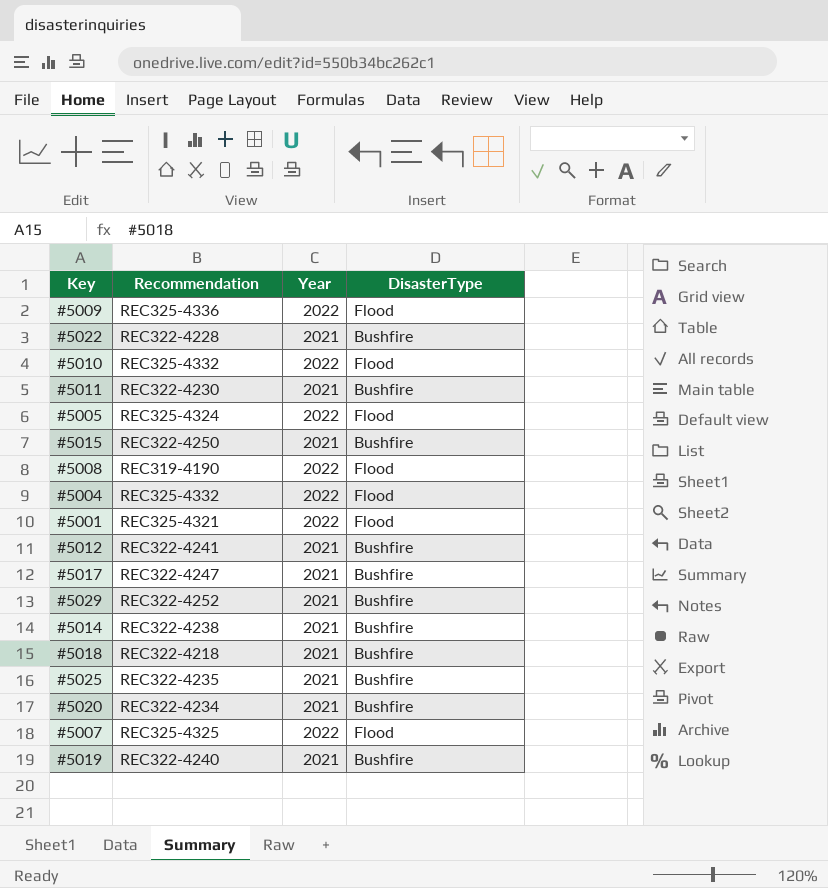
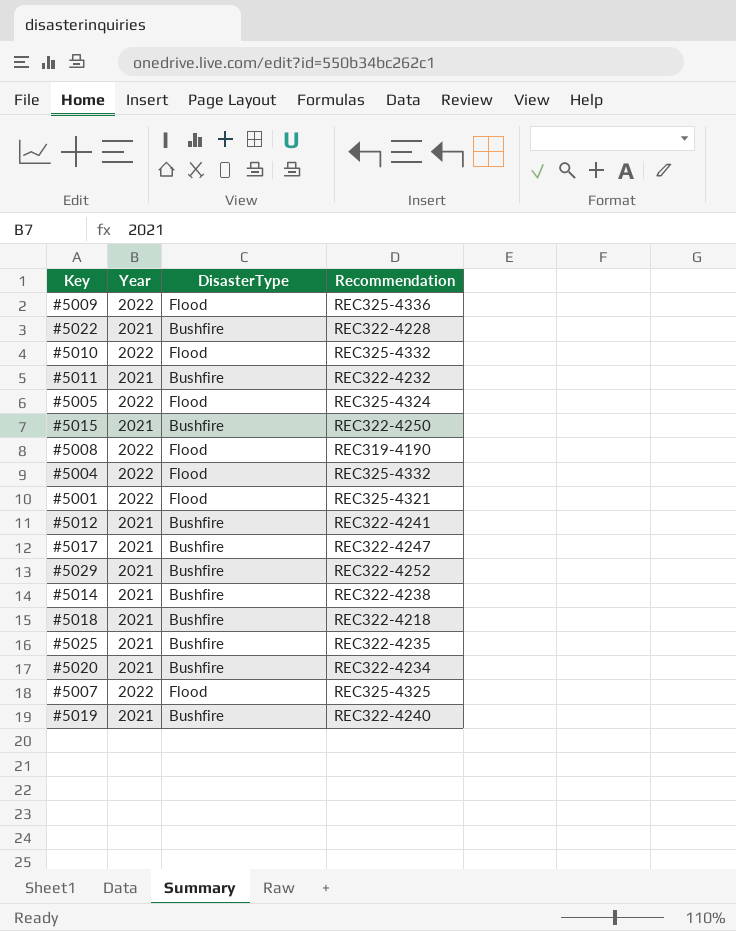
column Recommendation | position: 2 -> 4
#5011 | Recommendation: REC322-4230 -> REC322-4232

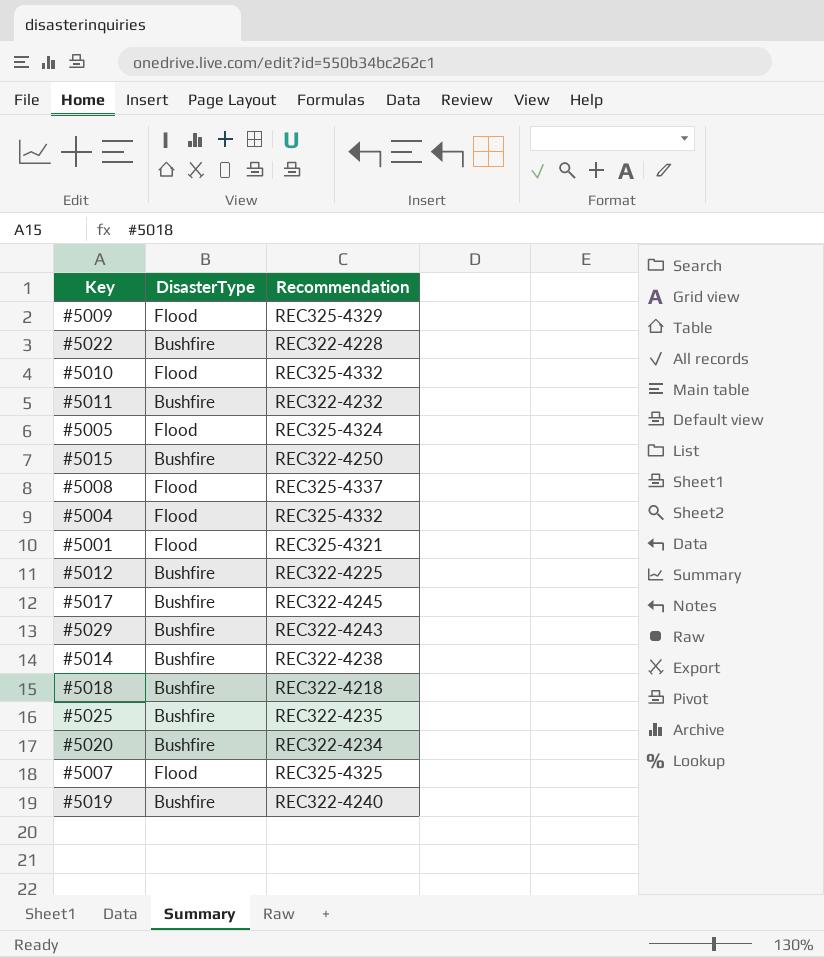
column Year | position: 2 -> none
#5009 | Recommendation: REC325-4336 -> REC325-4329
#5008 | Recommendation: REC319-4190 -> REC325-4337
#5012 | Recommendation: REC322-4241 -> REC322-4225
#5017 | Recommendation: REC322-4247 -> REC322-4245
#5029 | Recommendation: REC322-4252 -> REC322-4243

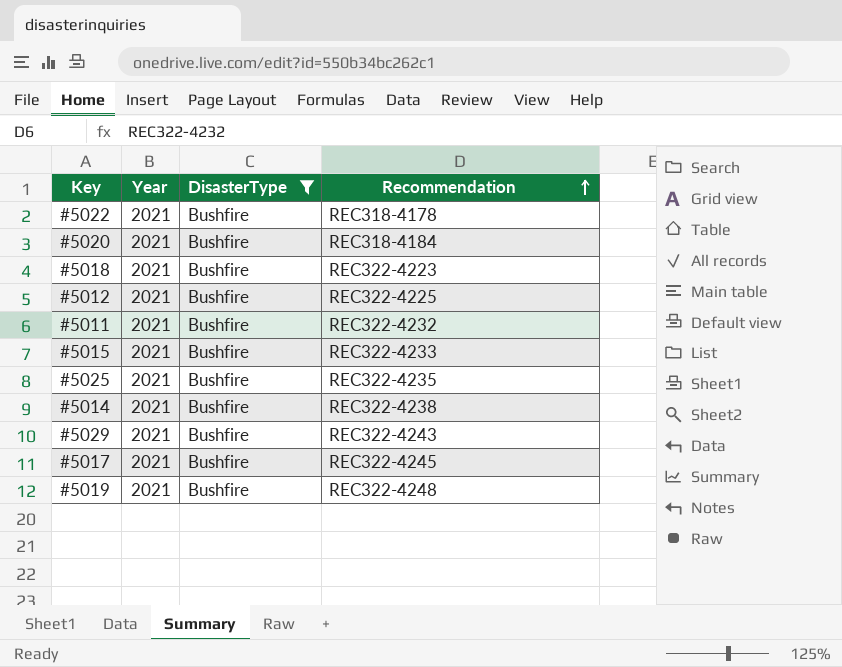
filter: none -> DisasterType = Bushfire
row order: none -> Recommendation ascending
column Year | position: none -> 2
#5022 | Recommendation: REC322-4228 -> REC318-4178
#5020 | Recommendation: REC322-4234 -> REC318-4184
#5018 | Recommendation: REC322-4218 -> REC322-4223
#5015 | Recommendation: REC322-4250 -> REC322-4233
#5019 | Recommendation: REC322-4240 -> REC322-4248

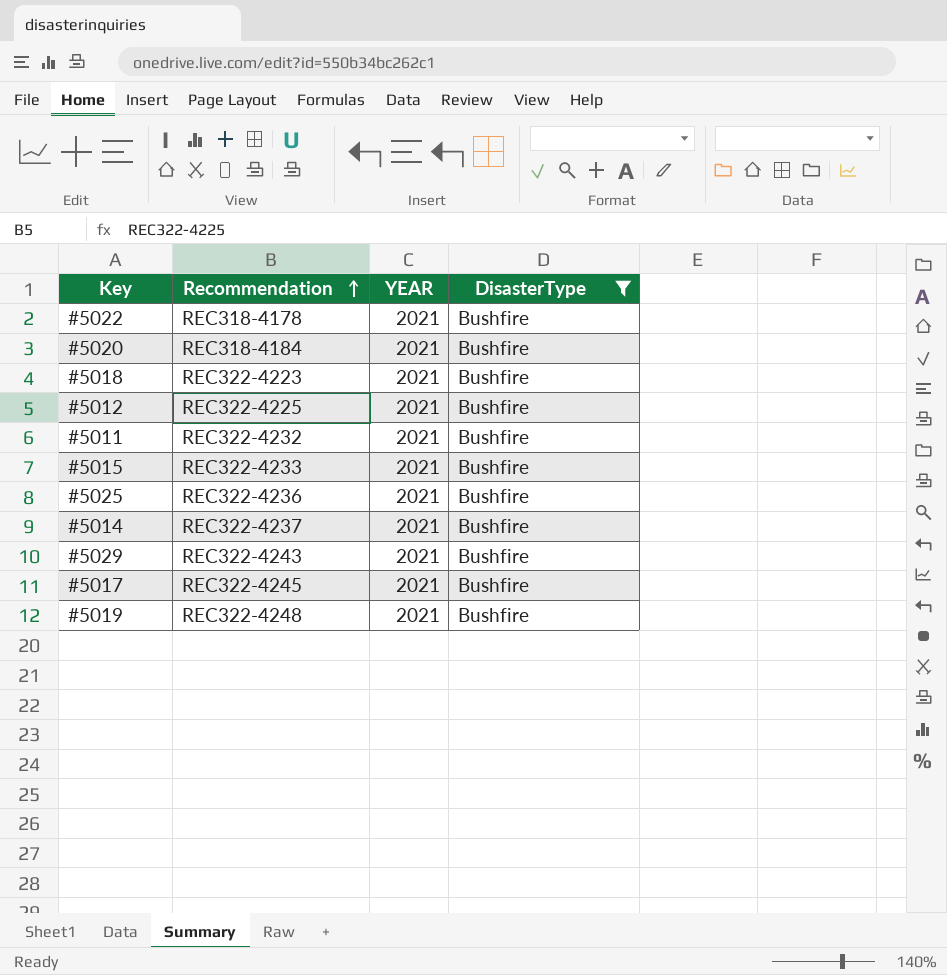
column Recommendation | position: 4 -> 2
column name: Year -> YEAR
#5025 | Recommendation: REC322-4235 -> REC322-4236
#5014 | Recommendation: REC322-4238 -> REC322-4237

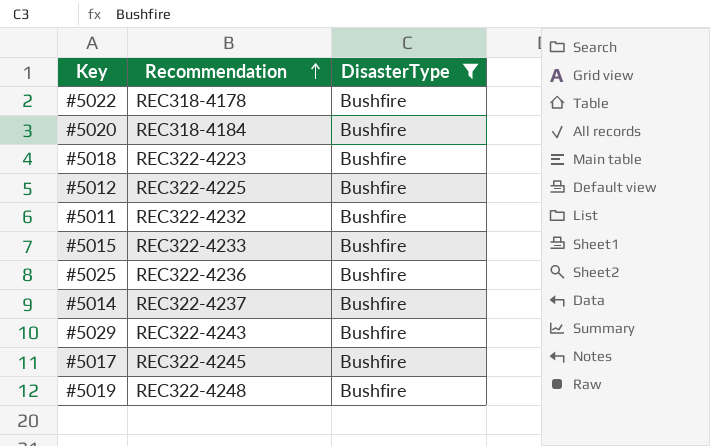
column YEAR | position: 3 -> none

